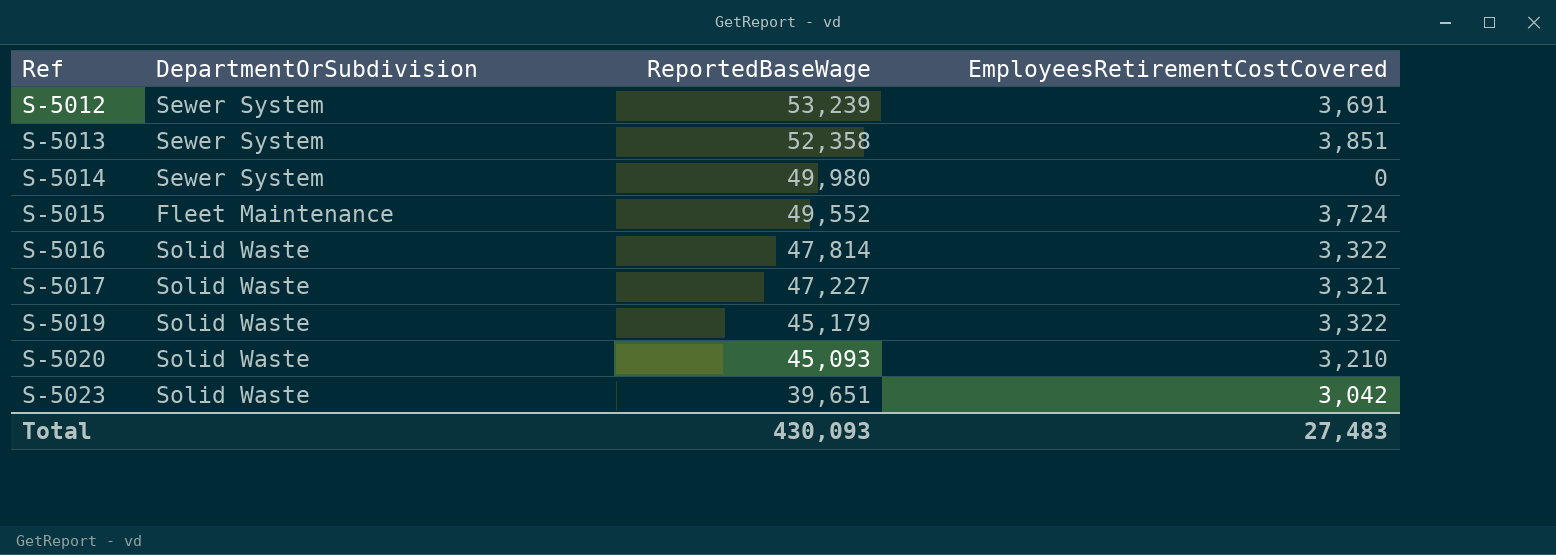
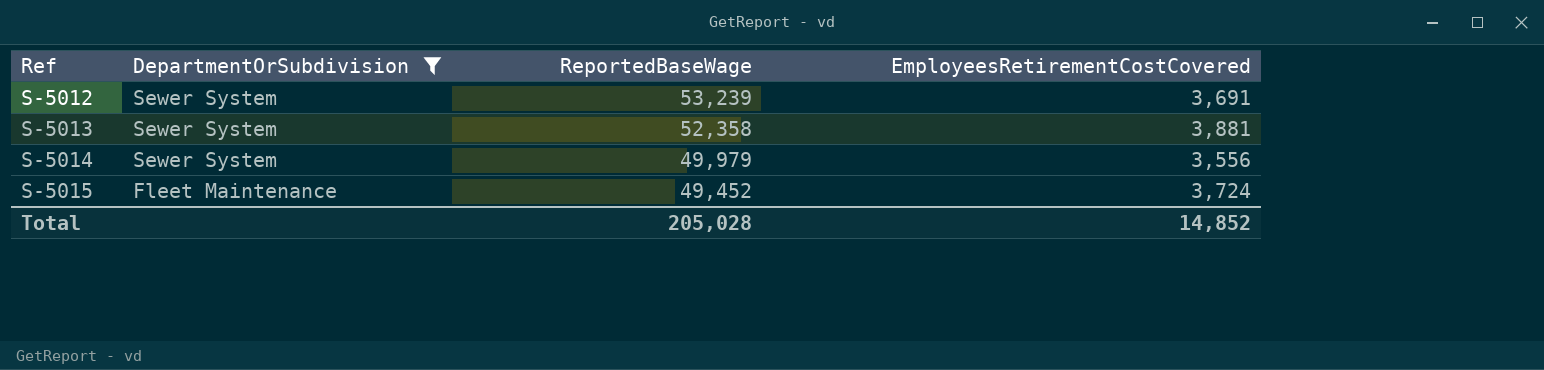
filter: none -> DepartmentOrSubdivision != Solid Waste
S-5013 | EmployeesRetirementCostCovered: 3,851 -> 3,881
S-5014 | ReportedBaseWage: 49,980 -> 49,979
S-5014 | EmployeesRetirementCostCovered: 0 -> 3,556
S-5015 | ReportedBaseWage: 49,552 -> 49,452
Total | ReportedBaseWage: 430,093 -> 205,028
Total | EmployeesRetirementCostCovered: 27,483 -> 14,852

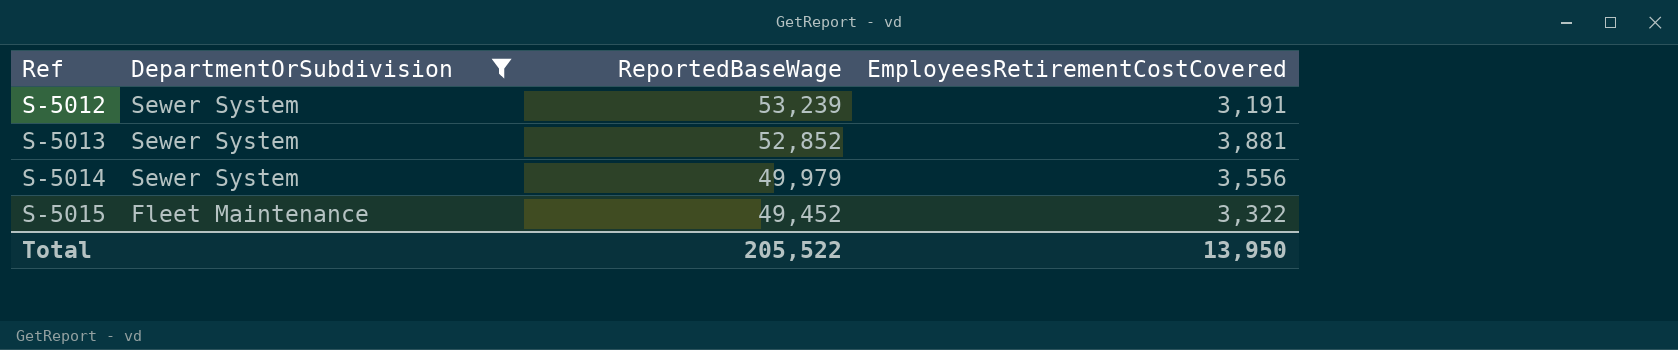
S-5012 | EmployeesRetirementCostCovered: 3,691 -> 3,191
S-5013 | ReportedBaseWage: 52,358 -> 52,852
S-5015 | EmployeesRetirementCostCovered: 3,724 -> 3,322
Total | ReportedBaseWage: 205,028 -> 205,522
Total | EmployeesRetirementCostCovered: 14,852 -> 13,950

